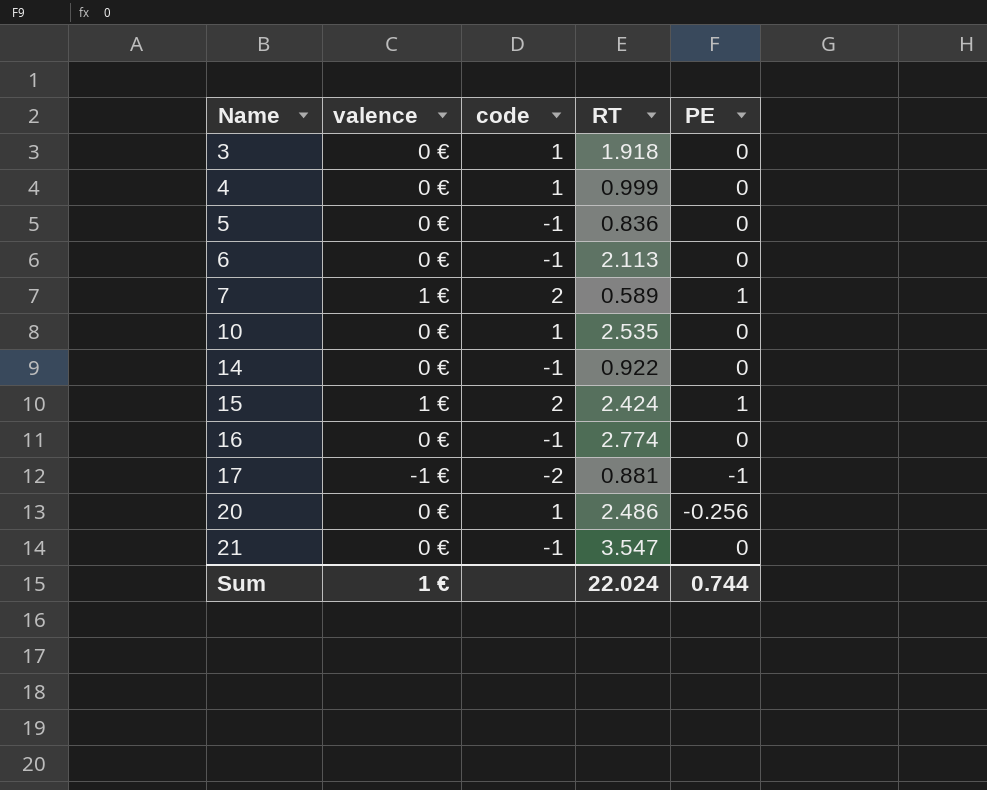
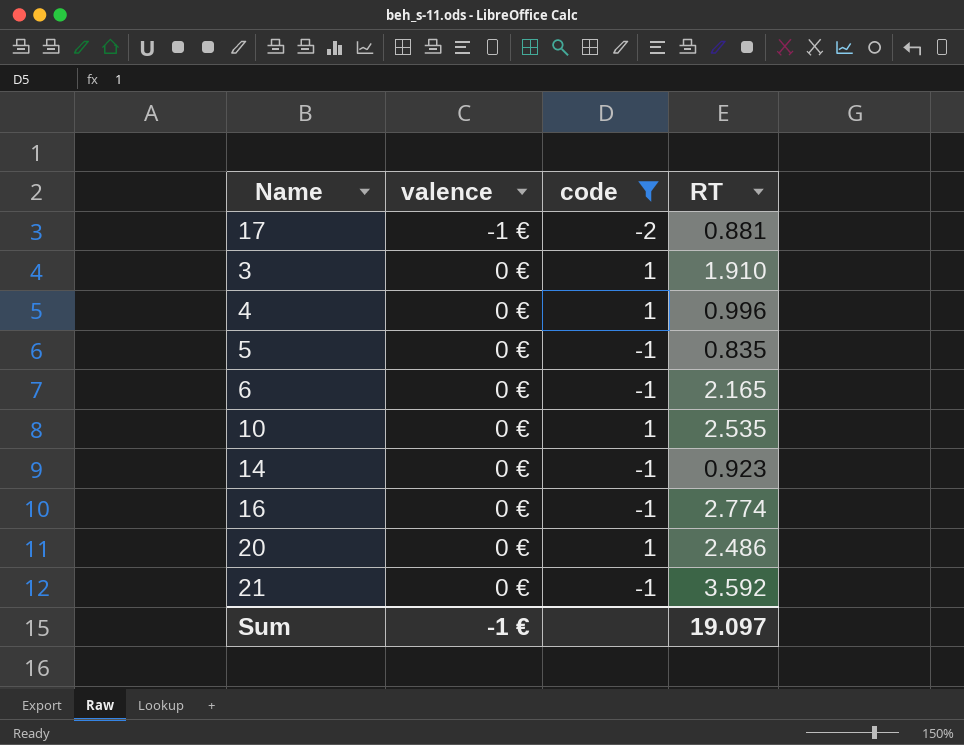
filter: none -> code != 2
row order: Name ascending -> valence ascending
column PE | position: 5 -> none
3 | RT: 1.918 -> 1.910
4 | RT: 0.999 -> 0.996
5 | RT: 0.836 -> 0.835
6 | RT: 2.113 -> 2.165
14 | RT: 0.922 -> 0.923
21 | RT: 3.547 -> 3.592
Sum | valence: 1 € -> -1 €
Sum | RT: 22.024 -> 19.097

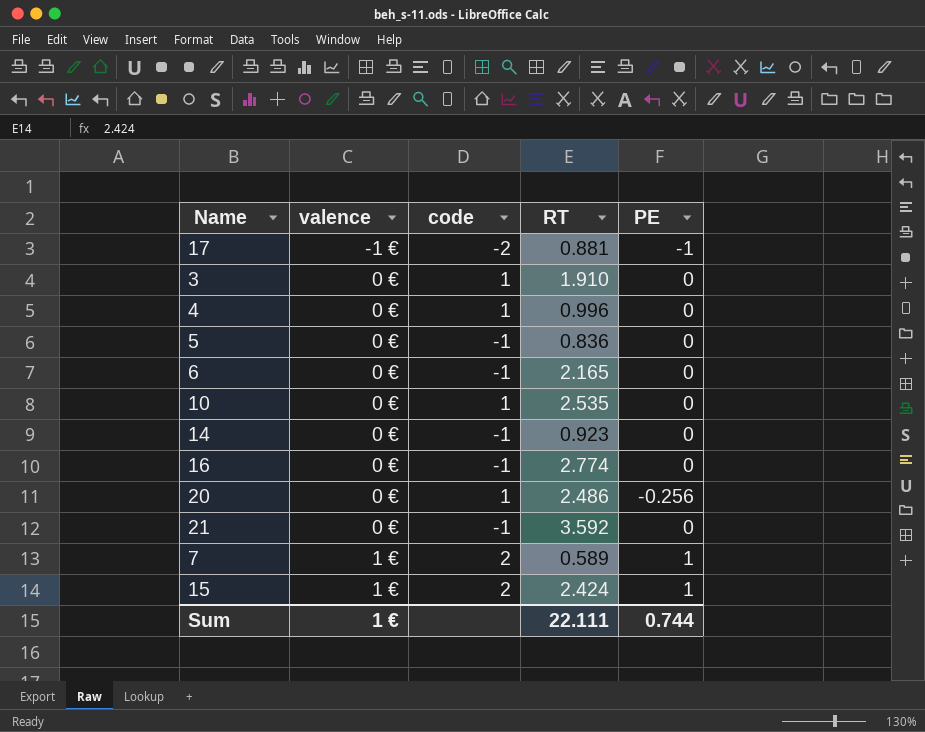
filter: code != 2 -> none
column PE | position: none -> 5
5 | RT: 0.835 -> 0.836
Sum | valence: -1 € -> 1 €
Sum | RT: 19.097 -> 22.111

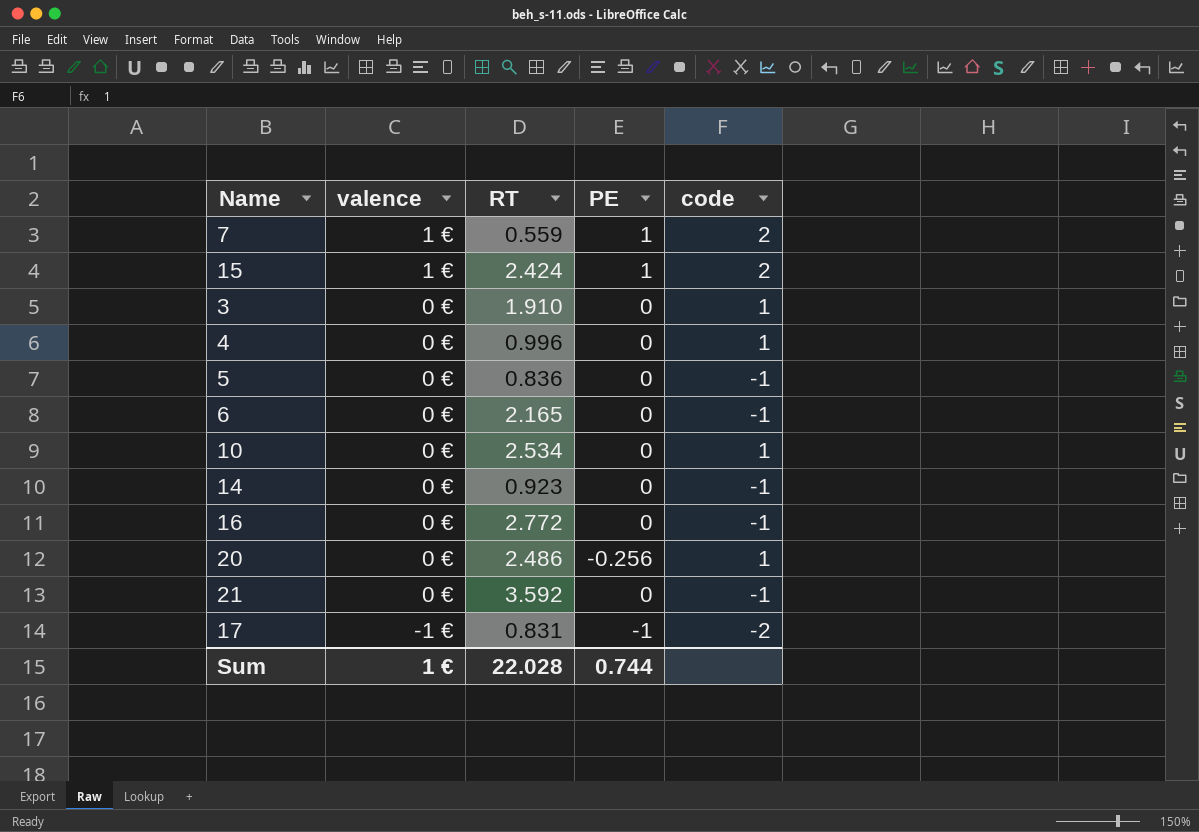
row order: valence ascending -> valence descending
column code | position: 3 -> 5
7 | RT: 0.589 -> 0.559
10 | RT: 2.535 -> 2.534
16 | RT: 2.774 -> 2.772
17 | RT: 0.881 -> 0.831
Sum | RT: 22.111 -> 22.028

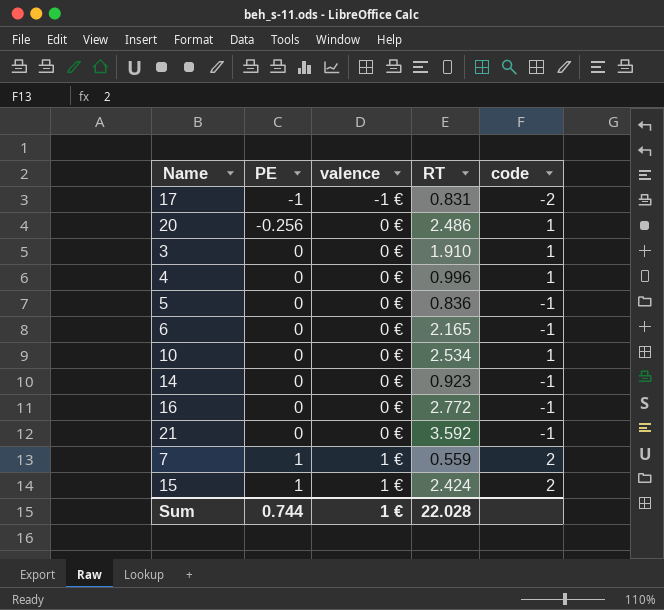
row order: valence descending -> PE ascending
column PE | position: 4 -> 2

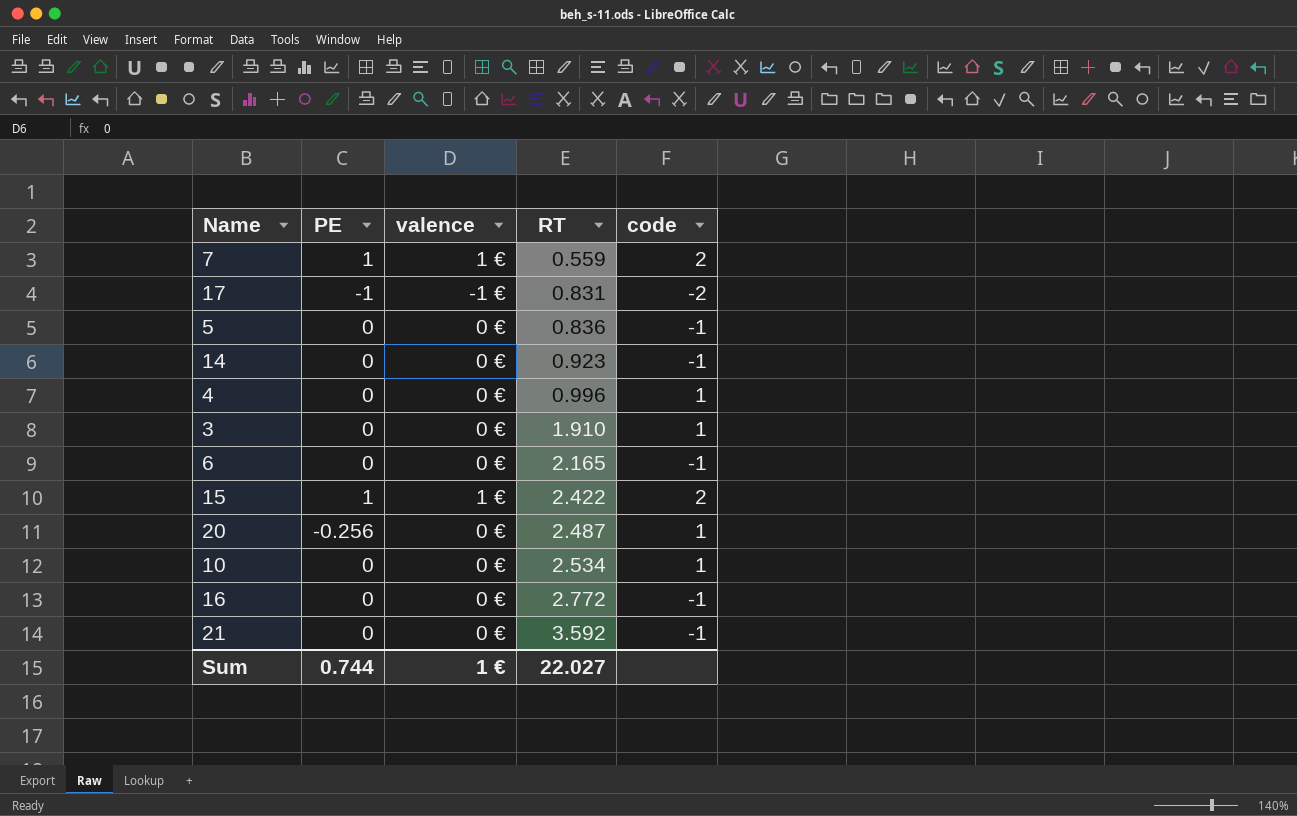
row order: PE ascending -> RT ascending
15 | RT: 2.424 -> 2.422
20 | RT: 2.486 -> 2.487
Sum | RT: 22.028 -> 22.027

